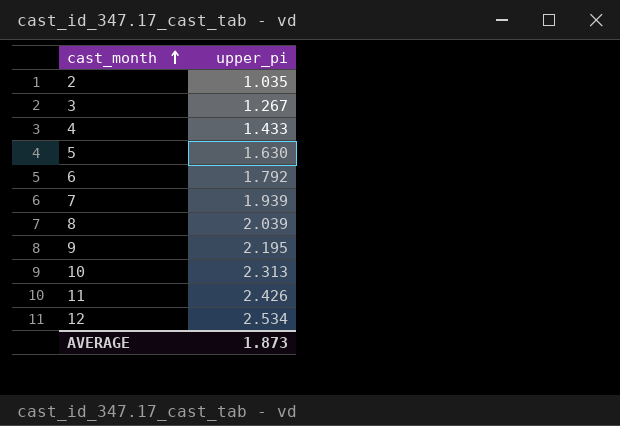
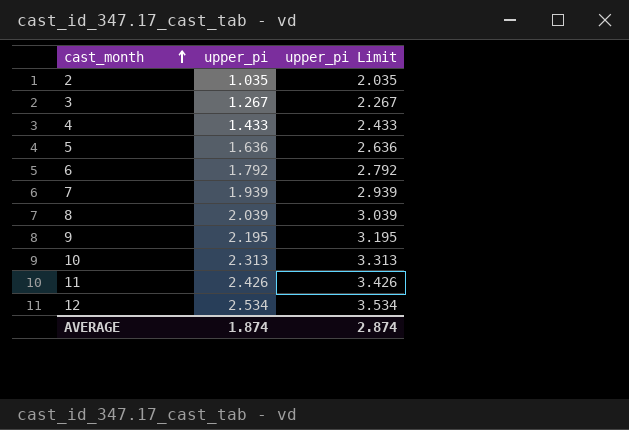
column upper_pi Limit | formula: none -> [upper_pi] + 1
5 | upper_pi: 1.630 -> 1.636
AVERAGE | upper_pi: 1.873 -> 1.874

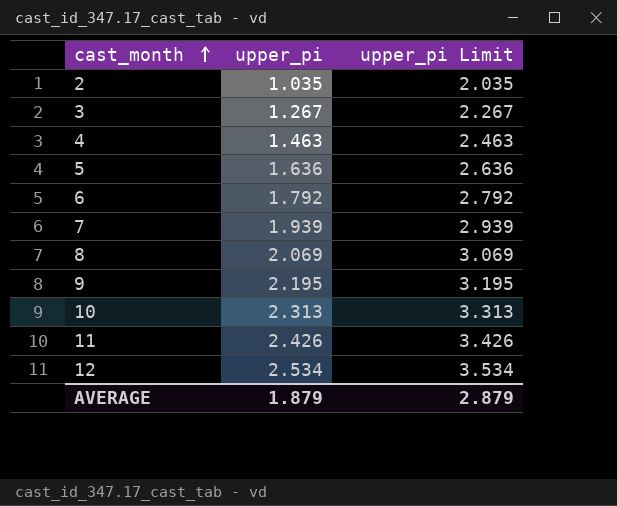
4 | upper_pi: 1.433 -> 1.463
4 | upper_pi Limit: 2.433 -> 2.463
8 | upper_pi: 2.039 -> 2.069
8 | upper_pi Limit: 3.039 -> 3.069
AVERAGE | upper_pi: 1.874 -> 1.879
AVERAGE | upper_pi Limit: 2.874 -> 2.879

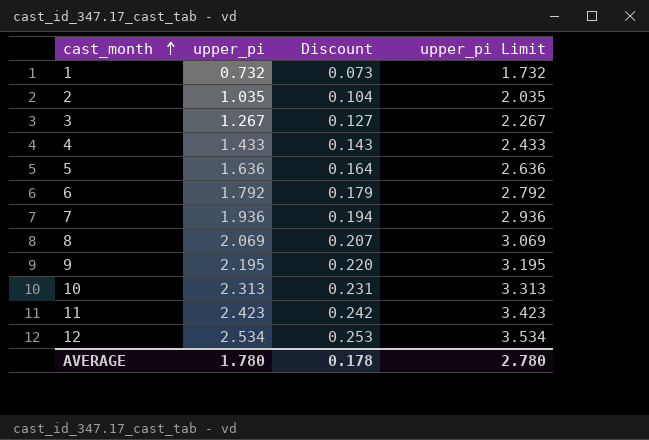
column Discount | formula: none -> [upper_pi] * 0.1
row 1: none -> 0.732 | 0.073 | 1.732
4 | upper_pi: 1.463 -> 1.433
4 | upper_pi Limit: 2.463 -> 2.433
7 | upper_pi: 1.939 -> 1.936
7 | upper_pi Limit: 2.939 -> 2.936
11 | upper_pi: 2.426 -> 2.423
11 | upper_pi Limit: 3.426 -> 3.423
AVERAGE | upper_pi: 1.879 -> 1.780
AVERAGE | upper_pi Limit: 2.879 -> 2.780

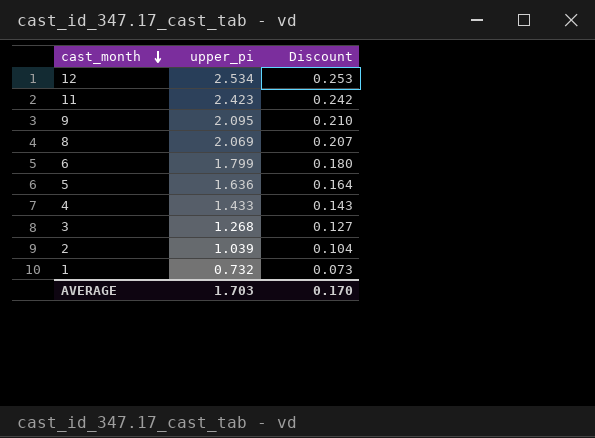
row order: cast_month ascending -> cast_month descending
column upper_pi Limit | formula: [upper_pi] + 1 -> none
row 7: 1.936 | 0.194 | 2.936 -> none
row 10: 2.313 | 0.231 | 3.313 -> none
9 | upper_pi: 2.195 -> 2.095
9 | Discount: 0.220 -> 0.210
6 | upper_pi: 1.792 -> 1.799
6 | Discount: 0.179 -> 0.180
3 | upper_pi: 1.267 -> 1.268
2 | upper_pi: 1.035 -> 1.039
AVERAGE | upper_pi: 1.780 -> 1.703
AVERAGE | Discount: 0.178 -> 0.170

